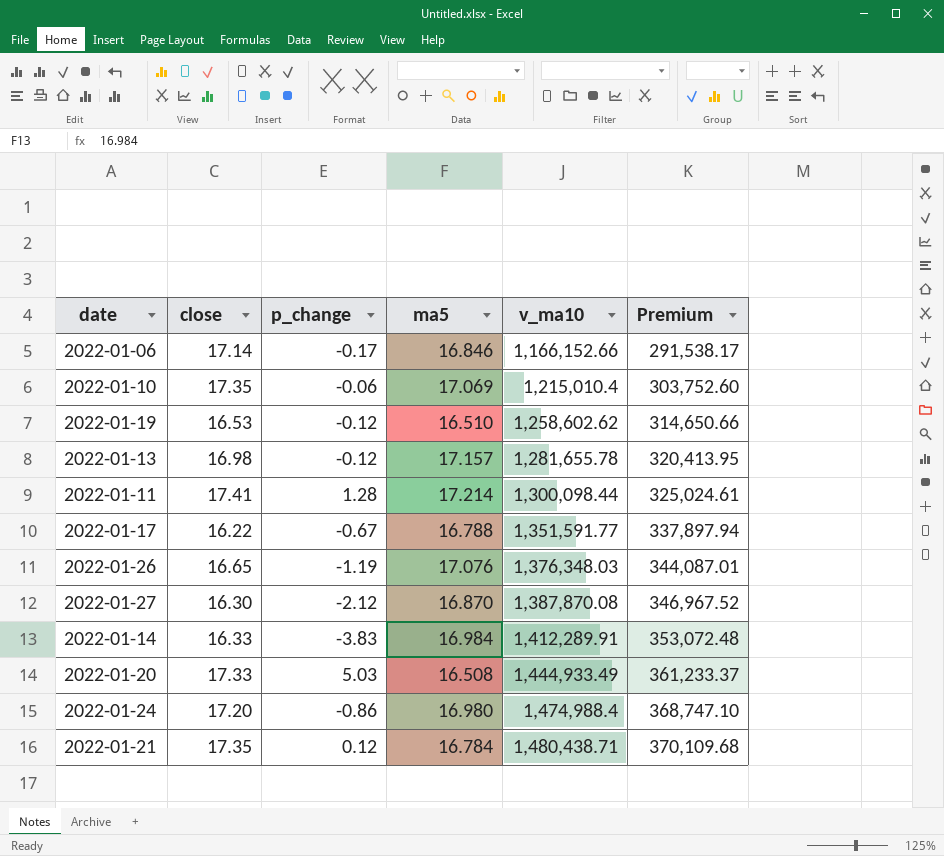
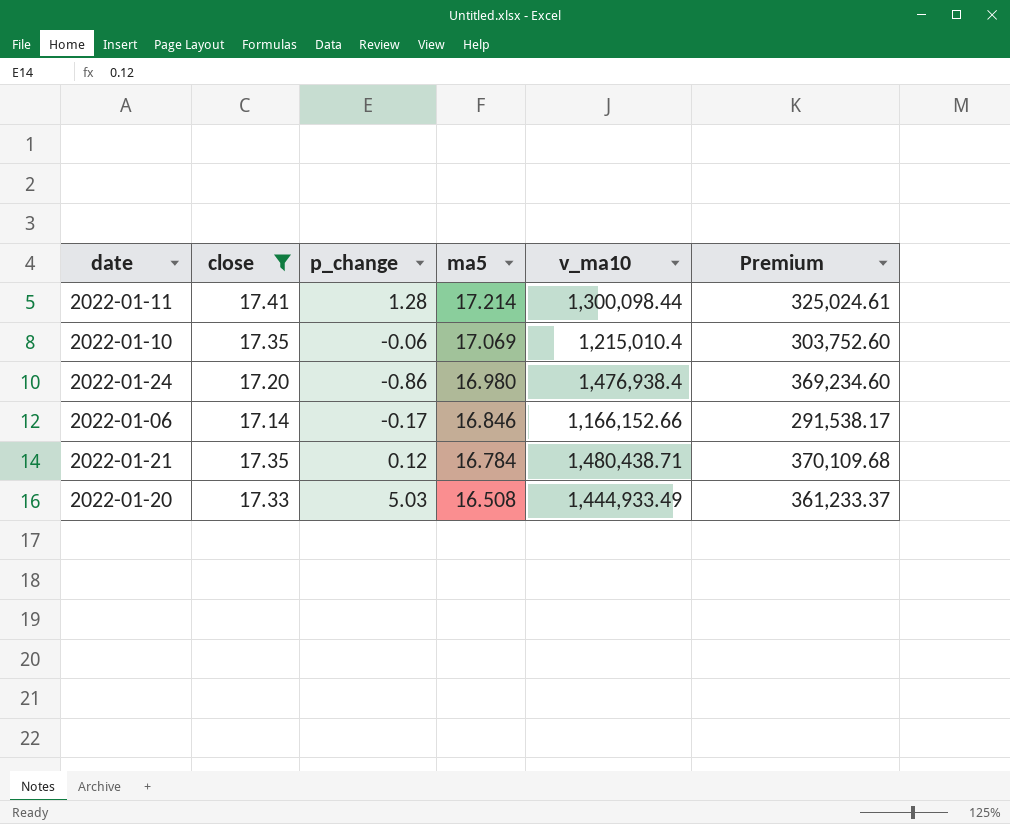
filter: none -> close >= 17.14
row order: v_ma10 ascending -> ma5 descending
2022-01-24 | v_ma10: 1,474,988.4 -> 1,476,938.4
2022-01-24 | Premium: 368,747.10 -> 369,234.60

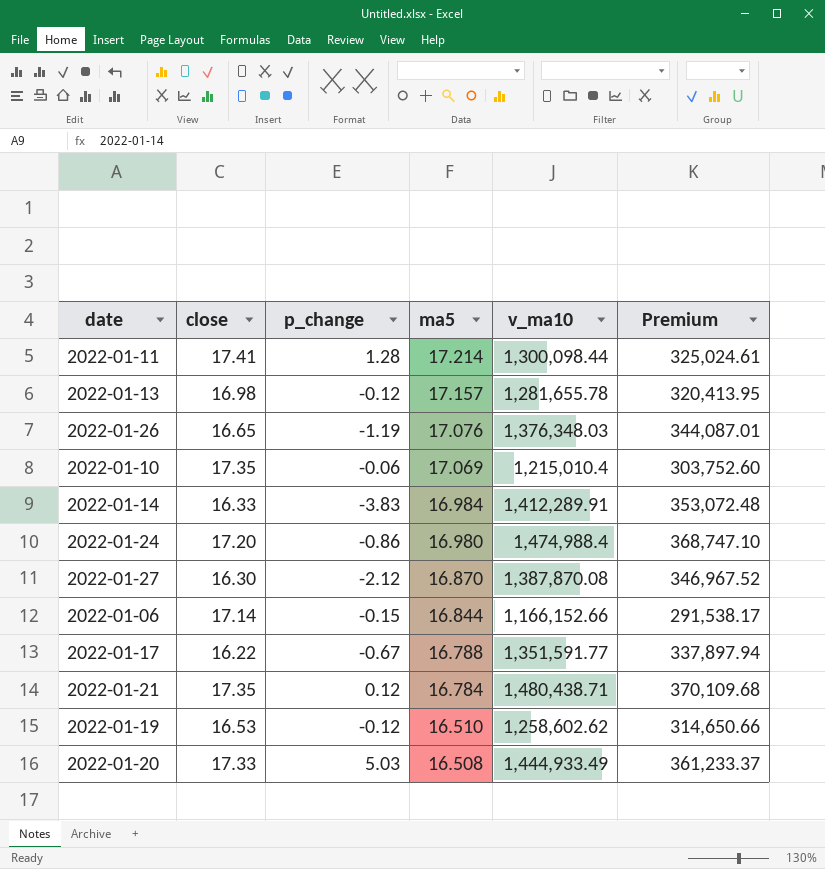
filter: close >= 17.14 -> none
2022-01-24 | v_ma10: 1,476,938.4 -> 1,474,988.4
2022-01-24 | Premium: 369,234.60 -> 368,747.10
2022-01-06 | p_change: -0.17 -> -0.15
2022-01-06 | ma5: 16.846 -> 16.844

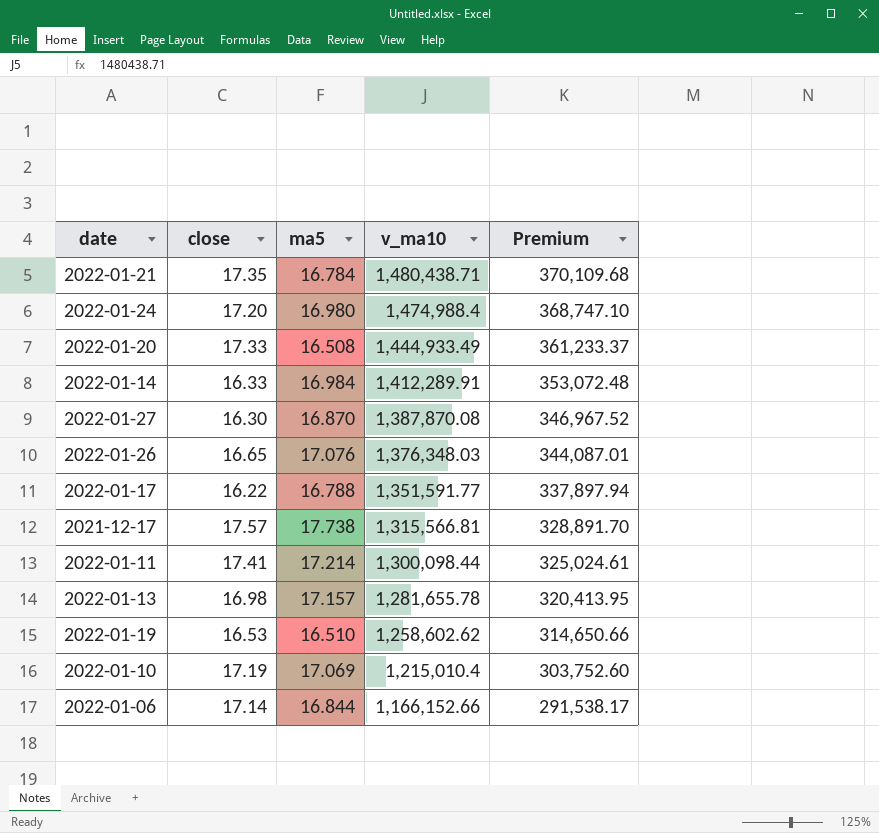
row order: ma5 descending -> v_ma10 descending
column p_change | position: 3 -> none
row 2021-12-17: none -> 17.57 | 17.738 | 1,315,566.81 | 328,891.70
2022-01-10 | close: 17.35 -> 17.19

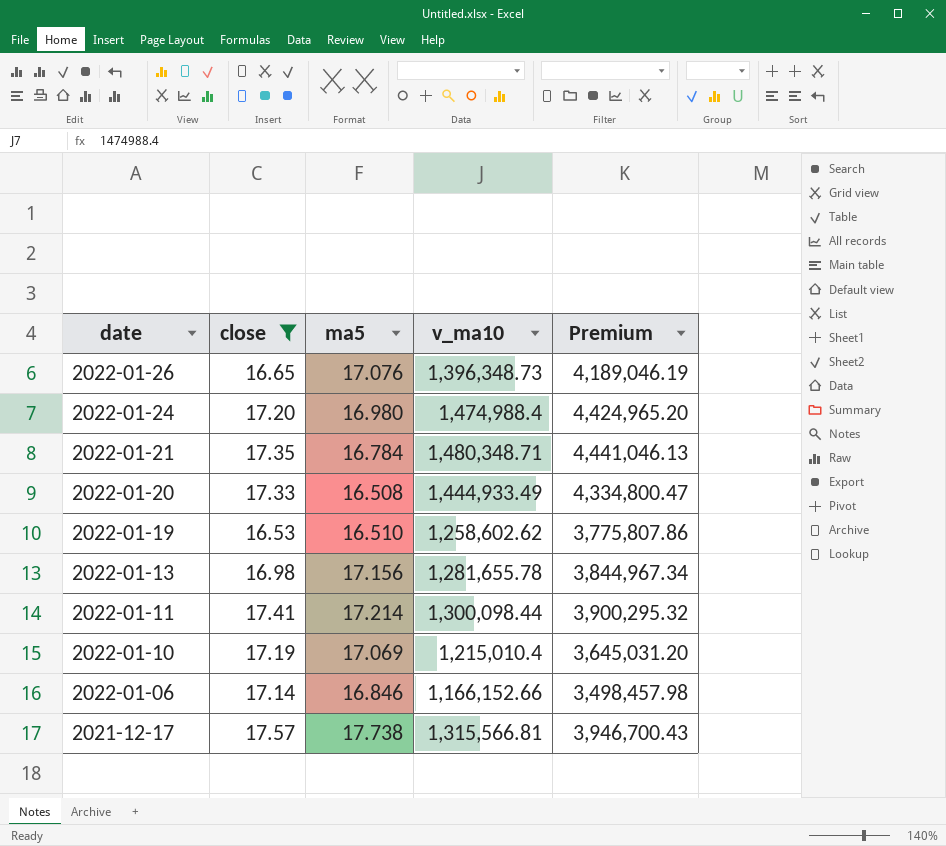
filter: none -> close >= 16.53
row order: v_ma10 descending -> date descending
column Premium | formula: [v_ma10] * 0.25 -> [v_ma10] * 3
2022-01-26 | v_ma10: 1,376,348.03 -> 1,396,348.73
2022-01-21 | v_ma10: 1,480,438.71 -> 1,480,348.71
2022-01-13 | ma5: 17.157 -> 17.156
2022-01-06 | ma5: 16.844 -> 16.846

